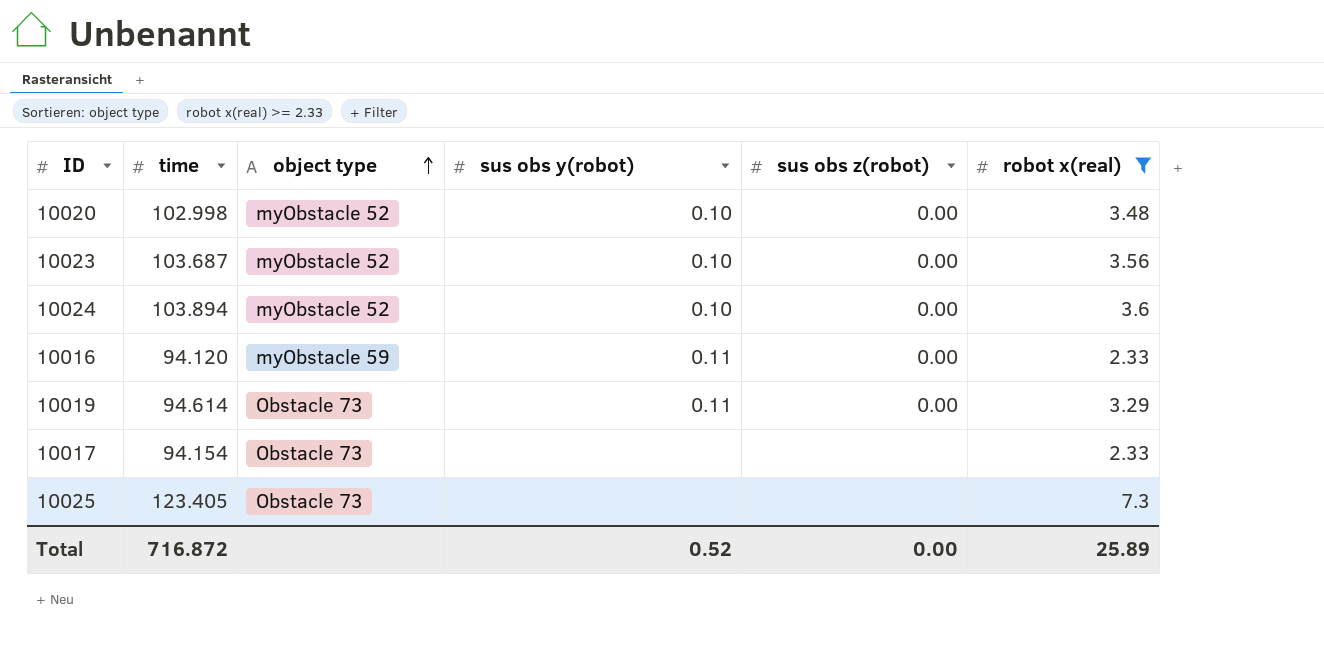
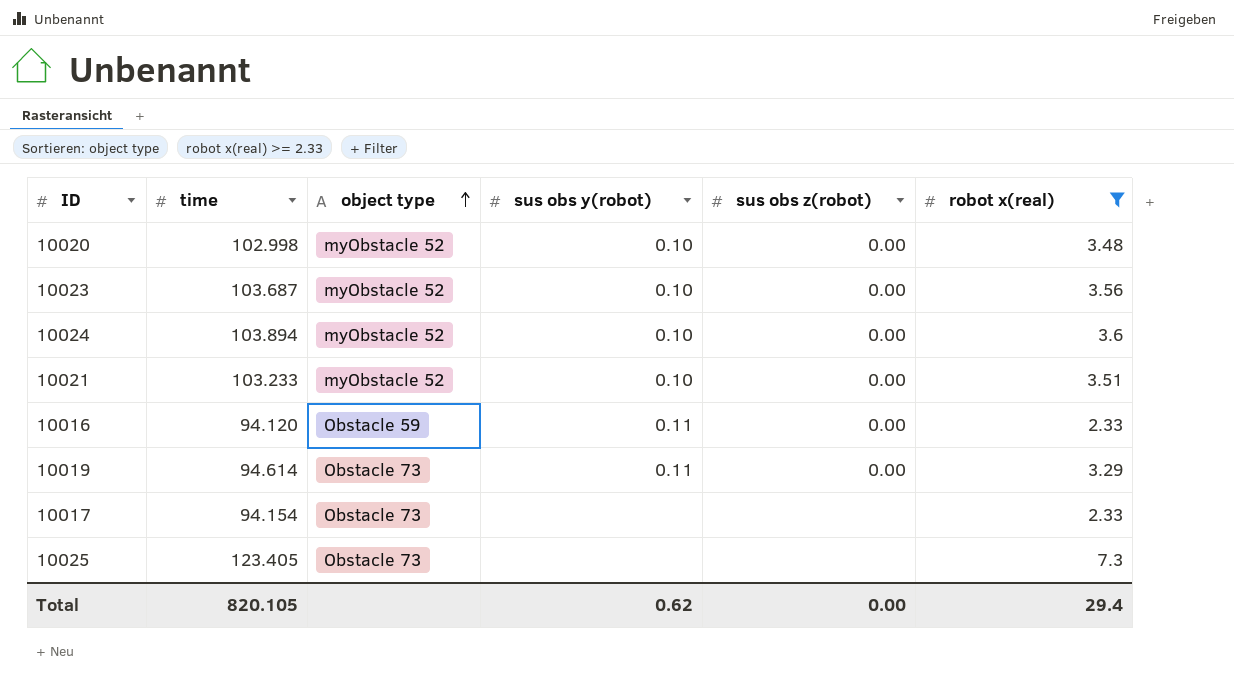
row 10021: none -> 103.233 | myObstacle 52 | 0.10 | 0.00 | 3.51
10016 | object type: myObstacle 59 -> Obstacle 59
Total | time: 716.872 -> 820.105
Total | sus obs y(robot): 0.52 -> 0.62
Total | robot x(real): 25.89 -> 29.4

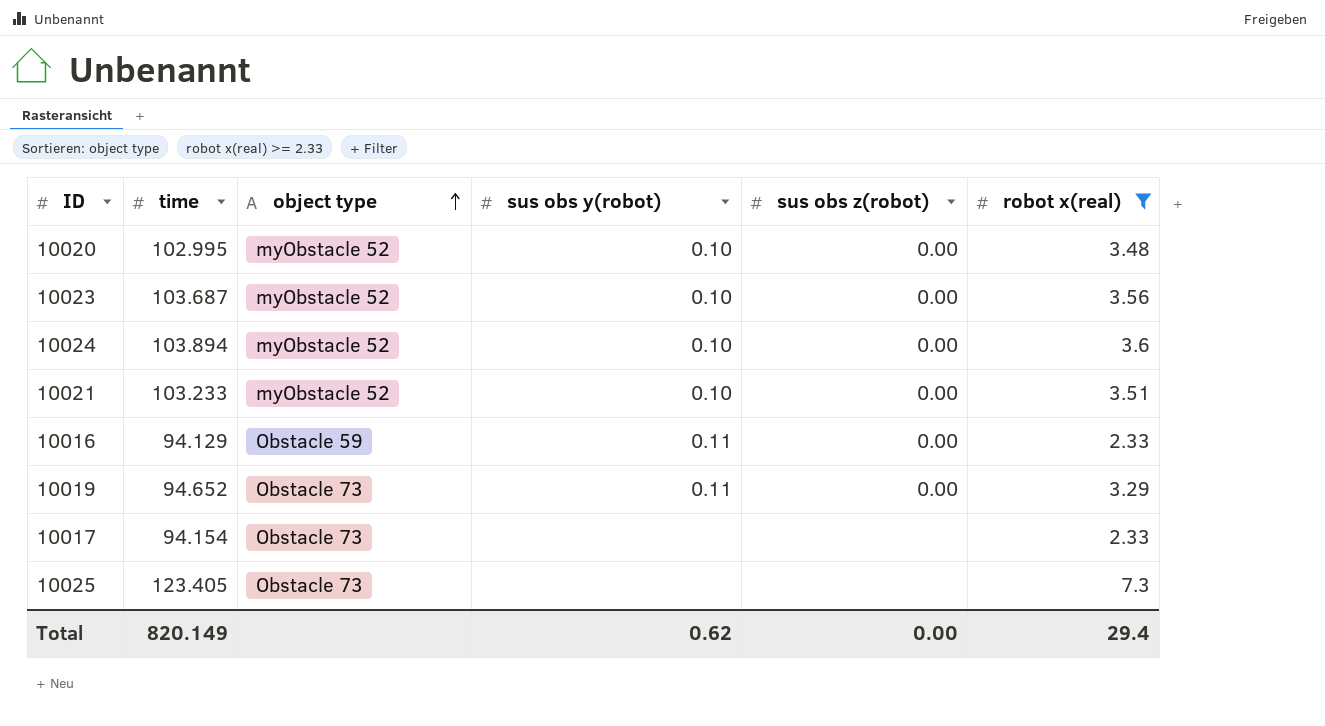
10020 | time: 102.998 -> 102.995
10016 | time: 94.120 -> 94.129
10019 | time: 94.614 -> 94.652
Total | time: 820.105 -> 820.149

